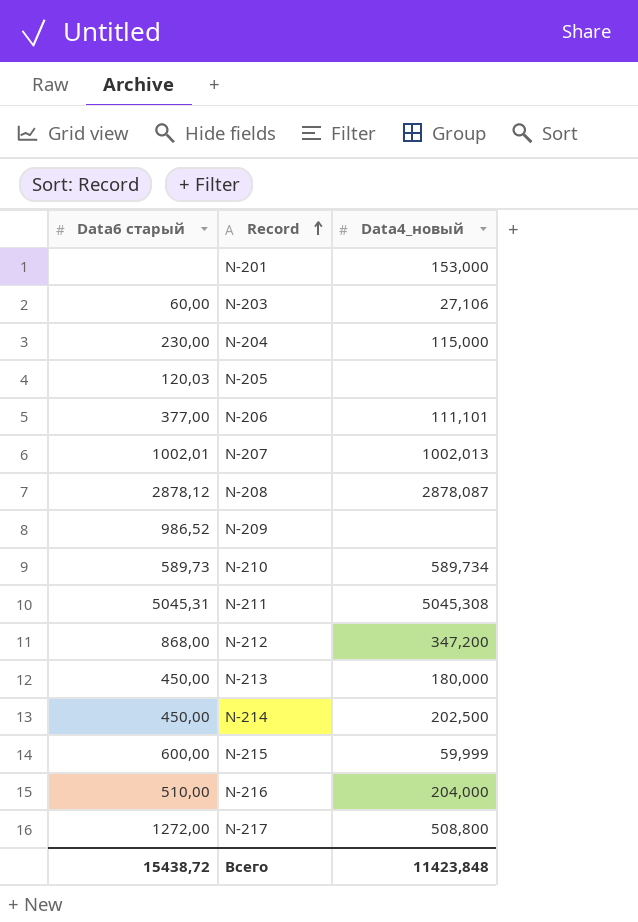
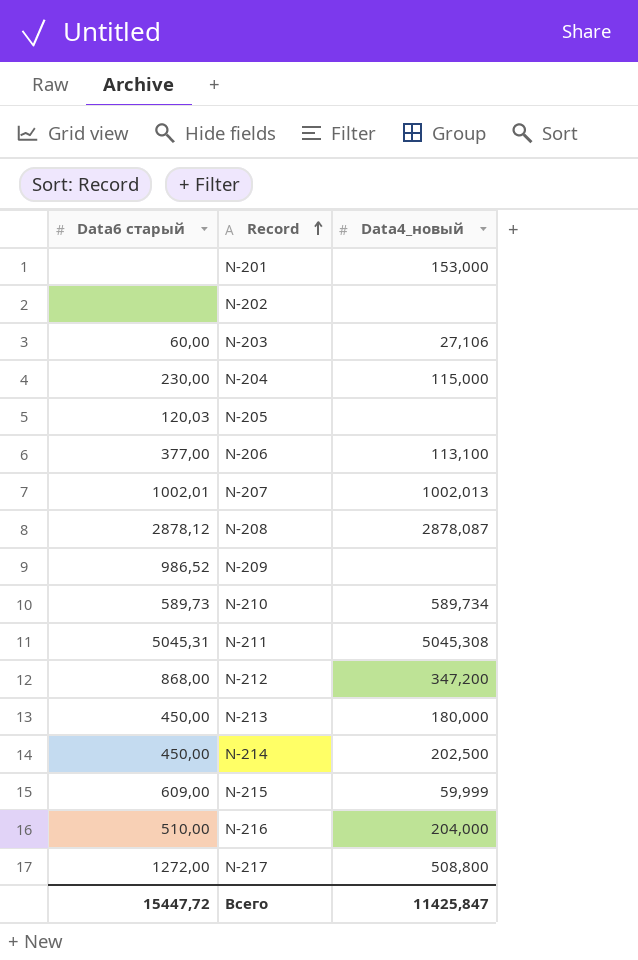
row N-202: none -> none | none
N-206 | Data4_новый: 111,101 -> 113,100
N-215 | Data6 старый: 600,00 -> 609,00
Всего | Data6 старый: 15438,72 -> 15447,72
Всего | Data4_новый: 11423,848 -> 11425,847

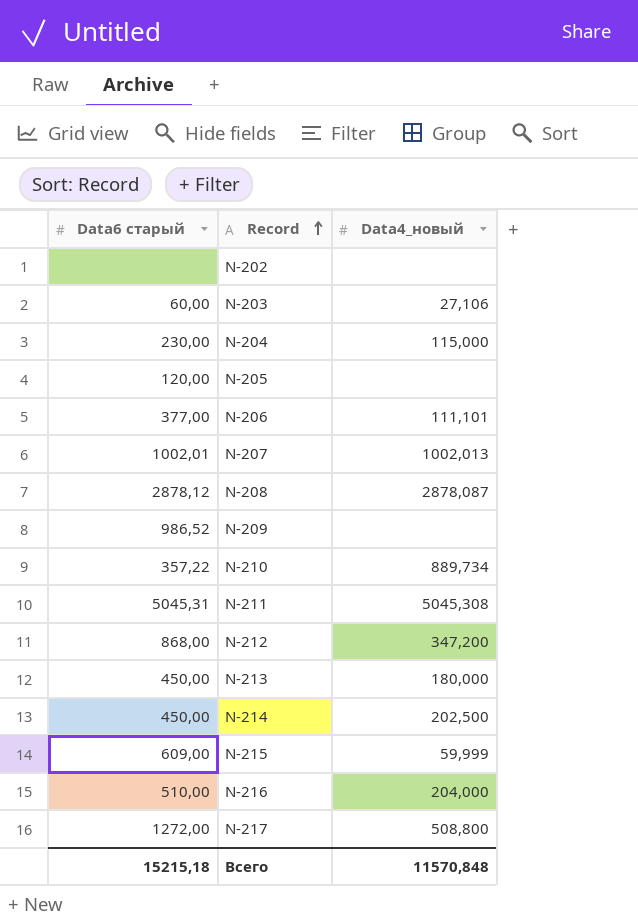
row N-201: none | 153,000 -> none
N-205 | Data6 старый: 120,03 -> 120,00
N-206 | Data4_новый: 113,100 -> 111,101
N-210 | Data6 старый: 589,73 -> 357,22
N-210 | Data4_новый: 589,734 -> 889,734
Всего | Data6 старый: 15447,72 -> 15215,18
Всего | Data4_новый: 11425,847 -> 11570,848

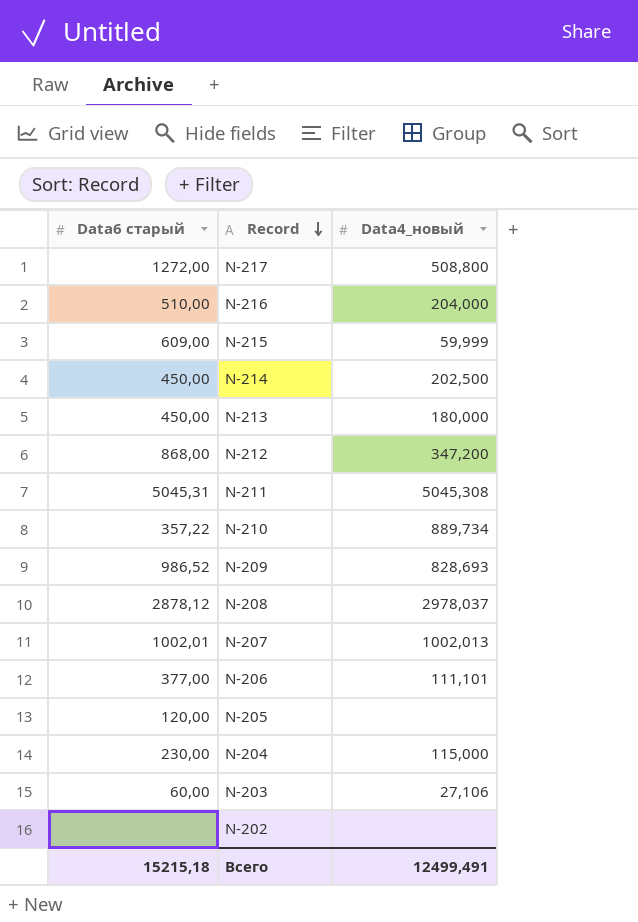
row order: Record ascending -> Record descending
N-209 | Data4_новый: none -> 828,693
N-208 | Data4_новый: 2878,087 -> 2978,037
Всего | Data4_новый: 11570,848 -> 12499,491

